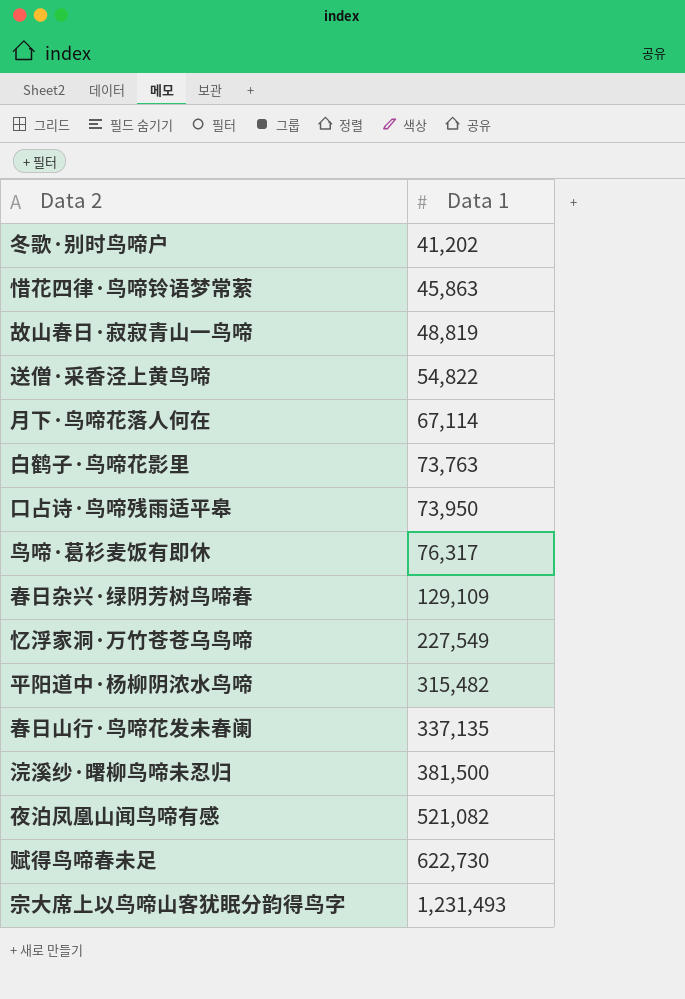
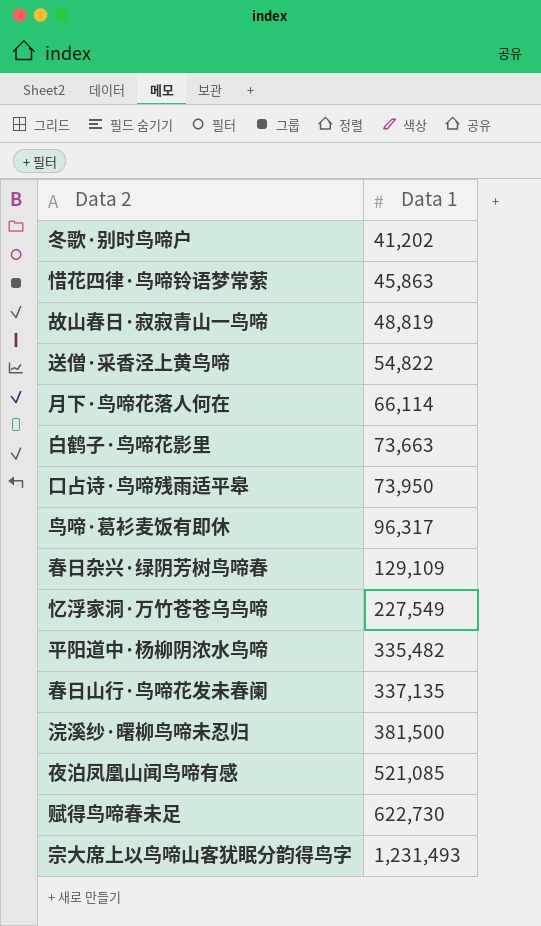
月下·鸟啼花落人何在 | Data 1: 67,114 -> 66,114
白鹤子·鸟啼花影里 | Data 1: 73,763 -> 73,663
鸟啼·葛衫麦饭有即休 | Data 1: 76,317 -> 96,317
平阳道中·杨柳阴浓水鸟啼 | Data 1: 315,482 -> 335,482
夜泊凤凰山闻鸟啼有感 | Data 1: 521,082 -> 521,085

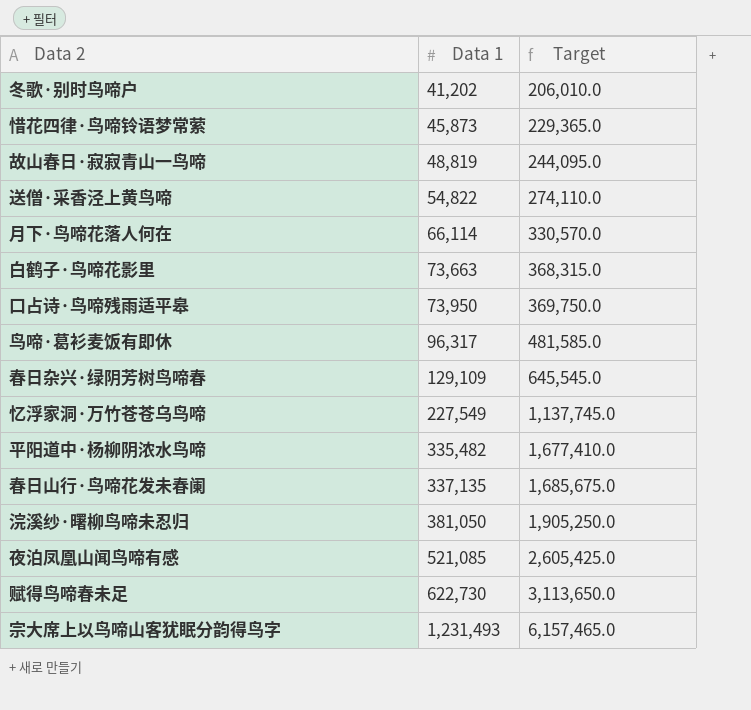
column Target | formula: none -> [Data 1] * 5
惜花四律·鸟啼铃语梦常萦 | Data 1: 45,863 -> 45,873
浣溪纱·曙柳鸟啼未忍归 | Data 1: 381,500 -> 381,050

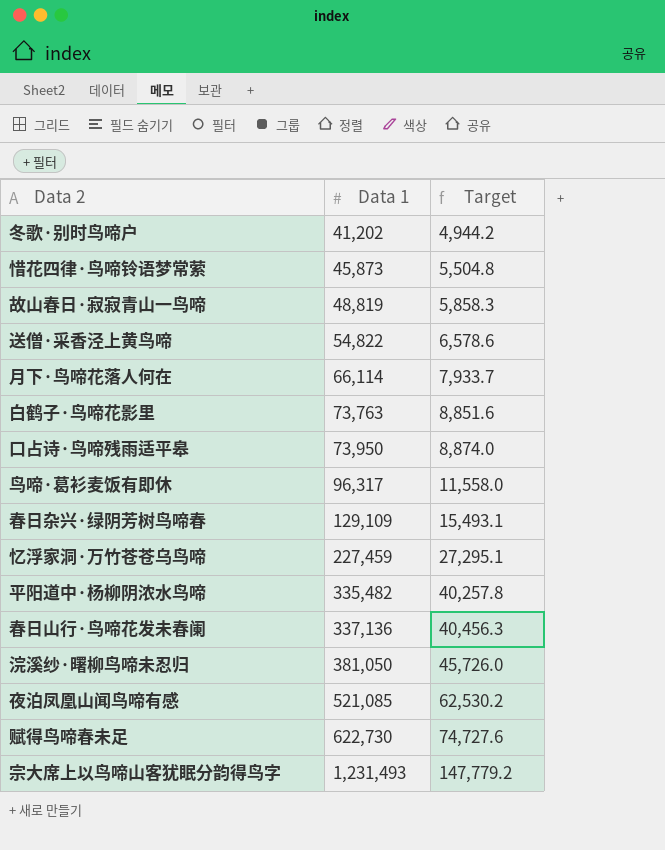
column Target | formula: [Data 1] * 5 -> [Data 1] * 0.12
白鹤子·鸟啼花影里 | Data 1: 73,663 -> 73,763
忆浮家洞·万竹苍苍乌鸟啼 | Data 1: 227,549 -> 227,459
春日山行·鸟啼花发未春阑 | Data 1: 337,135 -> 337,136

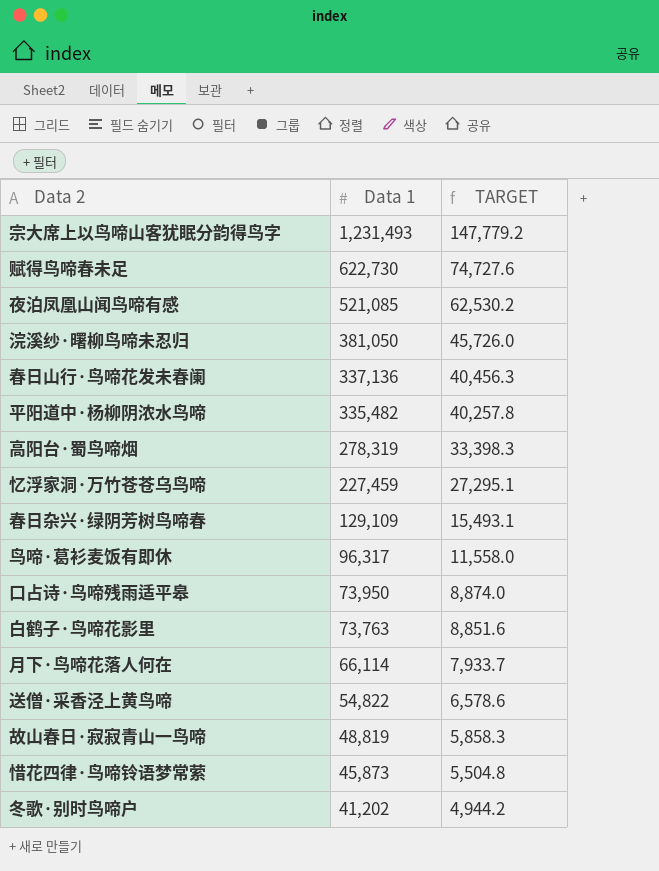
row order: Data 1 ascending -> Data 1 descending
column name: Target -> TARGET
row 高阳台·蜀鸟啼烟: none -> 278,319 | 33,398.3

